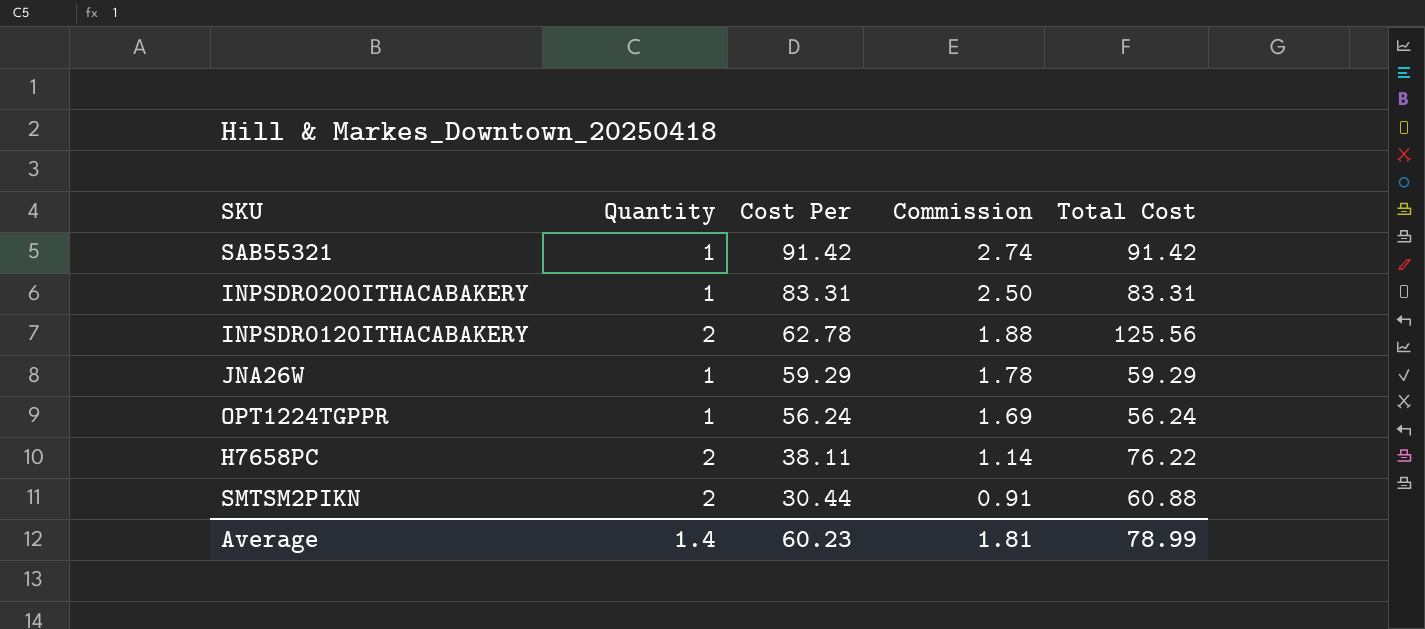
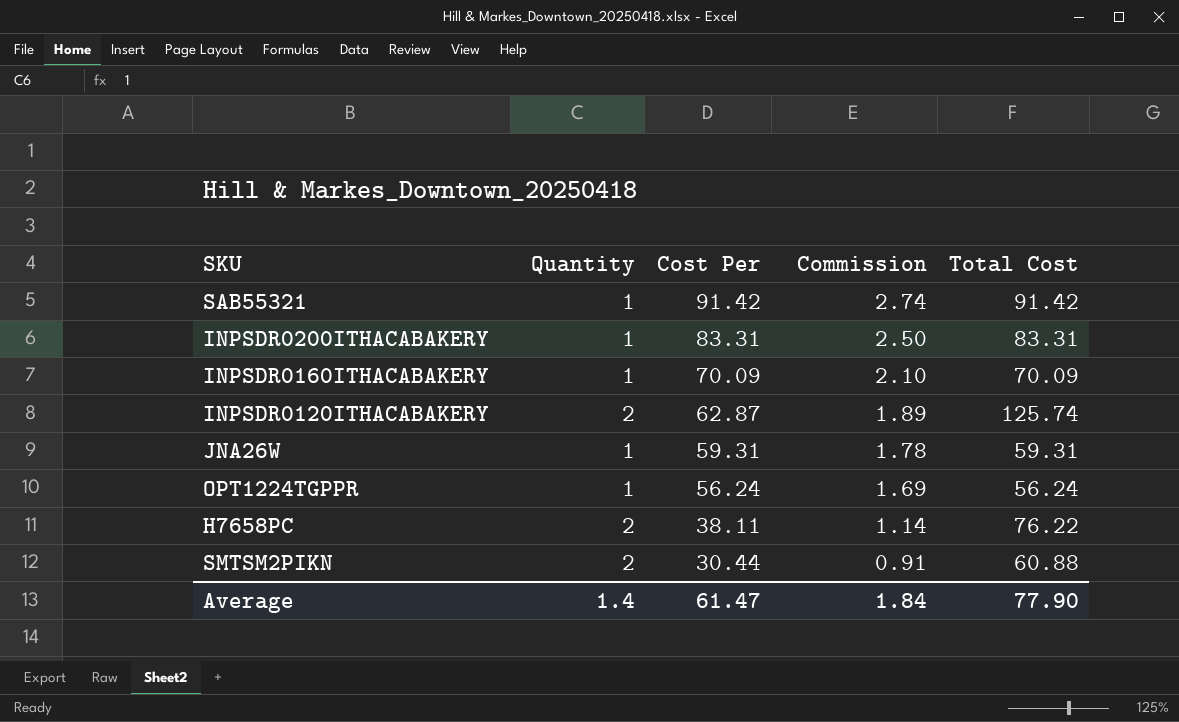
row INPSDR0160ITHACABAKERY: none -> 1 | 70.09 | 2.10 | 70.09
INPSDR0120ITHACABAKERY | Cost Per: 62.78 -> 62.87
INPSDR0120ITHACABAKERY | Commission: 1.88 -> 1.89
INPSDR0120ITHACABAKERY | Total Cost: 125.56 -> 125.74
JNA26W | Cost Per: 59.29 -> 59.31
JNA26W | Total Cost: 59.29 -> 59.31
Average | Cost Per: 60.23 -> 61.47
Average | Commission: 1.81 -> 1.84
Average | Total Cost: 78.99 -> 77.90

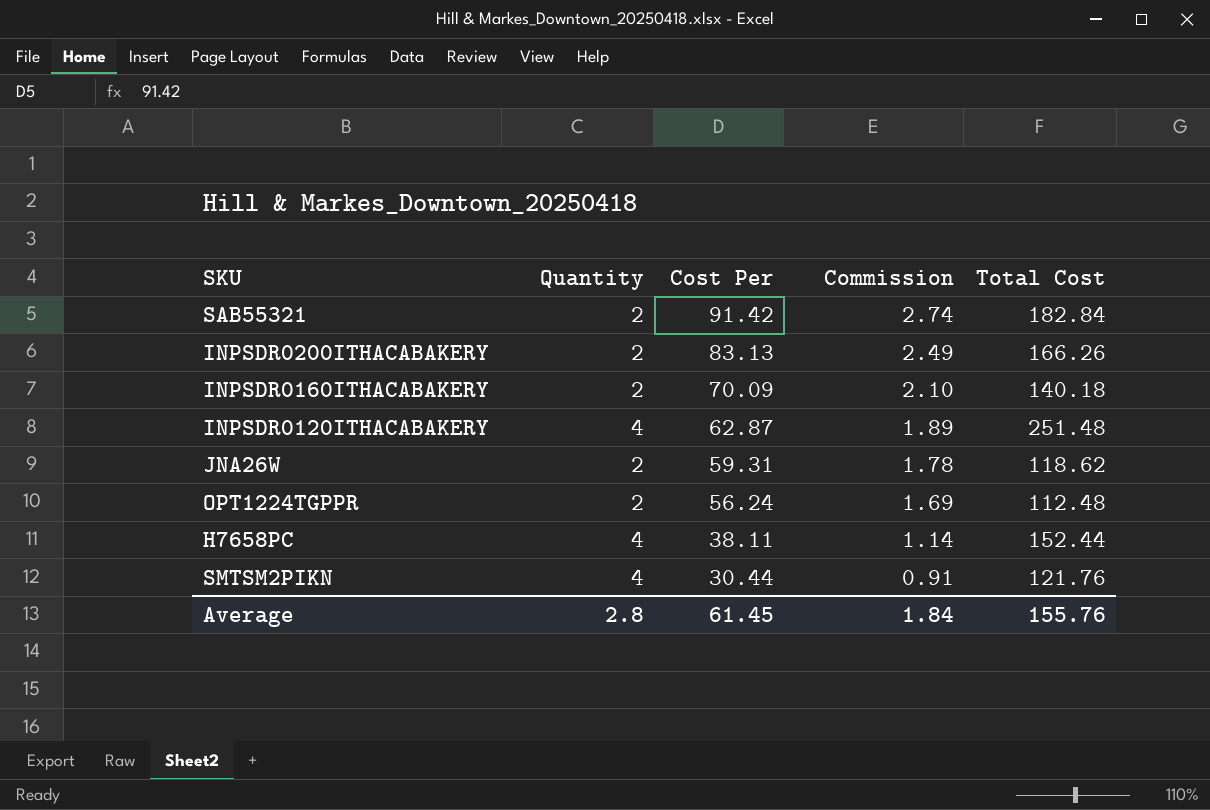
SAB55321 | Quantity: 1 -> 2
SAB55321 | Total Cost: 91.42 -> 182.84
INPSDR0200ITHACABAKERY | Quantity: 1 -> 2
INPSDR0200ITHACABAKERY | Cost Per: 83.31 -> 83.13
INPSDR0200ITHACABAKERY | Commission: 2.50 -> 2.49
INPSDR0200ITHACABAKERY | Total Cost: 83.31 -> 166.26
INPSDR0160ITHACABAKERY | Quantity: 1 -> 2
INPSDR0160ITHACABAKERY | Total Cost: 70.09 -> 140.18
INPSDR0120ITHACABAKERY | Quantity: 2 -> 4
INPSDR0120ITHACABAKERY | Total Cost: 125.74 -> 251.48
JNA26W | Quantity: 1 -> 2
JNA26W | Total Cost: 59.31 -> 118.62
OPT1224TGPPR | Quantity: 1 -> 2
OPT1224TGPPR | Total Cost: 56.24 -> 112.48
H7658PC | Quantity: 2 -> 4
H7658PC | Total Cost: 76.22 -> 152.44
SMTSM2PIKN | Quantity: 2 -> 4
SMTSM2PIKN | Total Cost: 60.88 -> 121.76
Average | Quantity: 1.4 -> 2.8
Average | Cost Per: 61.47 -> 61.45
Average | Total Cost: 77.90 -> 155.76

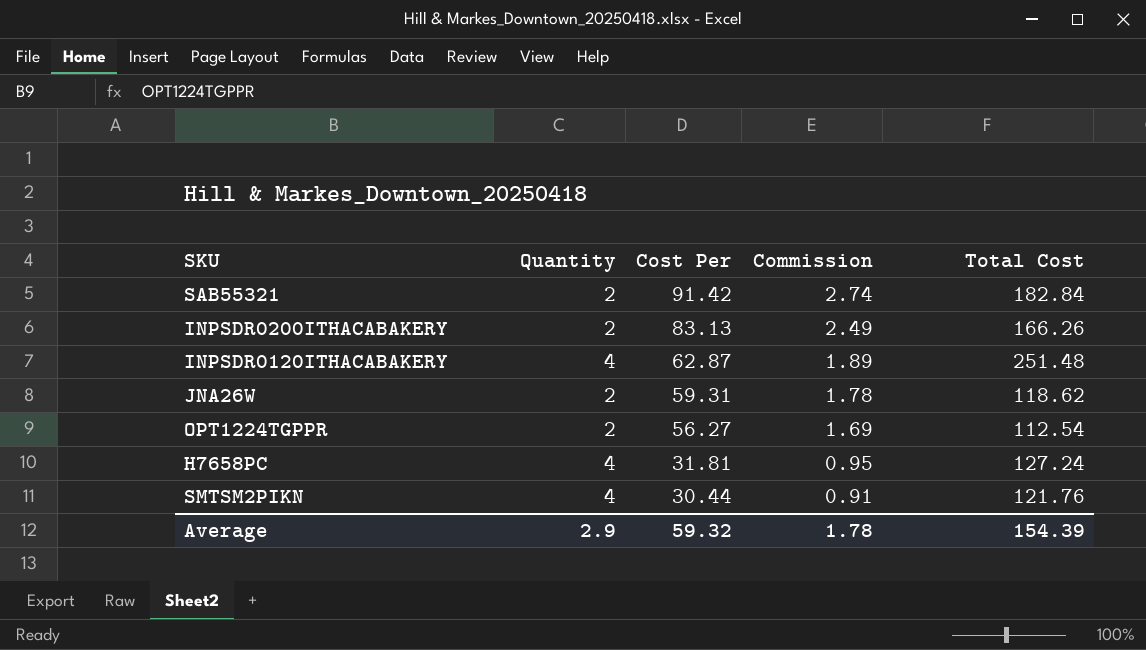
row INPSDR0160ITHACABAKERY: 2 | 70.09 | 2.10 | 140.18 -> none
OPT1224TGPPR | Cost Per: 56.24 -> 56.27
OPT1224TGPPR | Total Cost: 112.48 -> 112.54
H7658PC | Cost Per: 38.11 -> 31.81
H7658PC | Commission: 1.14 -> 0.95
H7658PC | Total Cost: 152.44 -> 127.24
Average | Quantity: 2.8 -> 2.9
Average | Cost Per: 61.45 -> 59.32
Average | Commission: 1.84 -> 1.78
Average | Total Cost: 155.76 -> 154.39

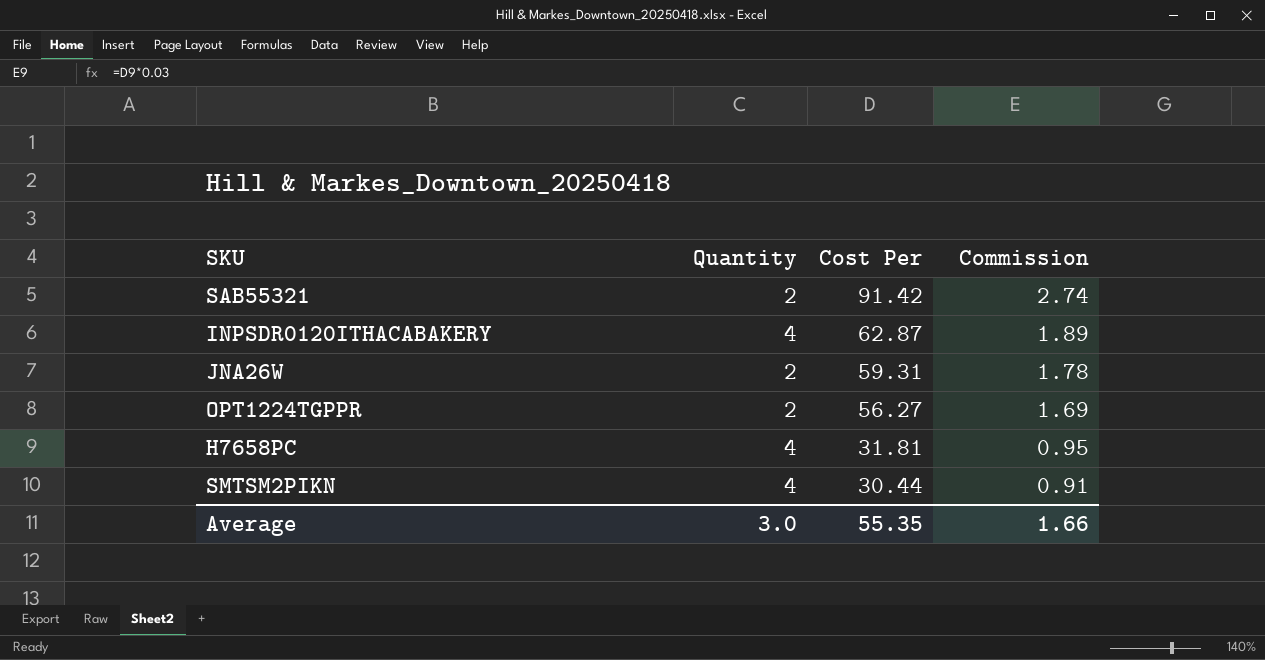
column Total Cost | formula: [Quantity] * [Cost Per] -> none
row INPSDR0200ITHACABAKERY: 2 | 83.13 | 2.49 | 166.26 -> none
Average | Quantity: 2.9 -> 3.0
Average | Cost Per: 59.32 -> 55.35
Average | Commission: 1.78 -> 1.66

